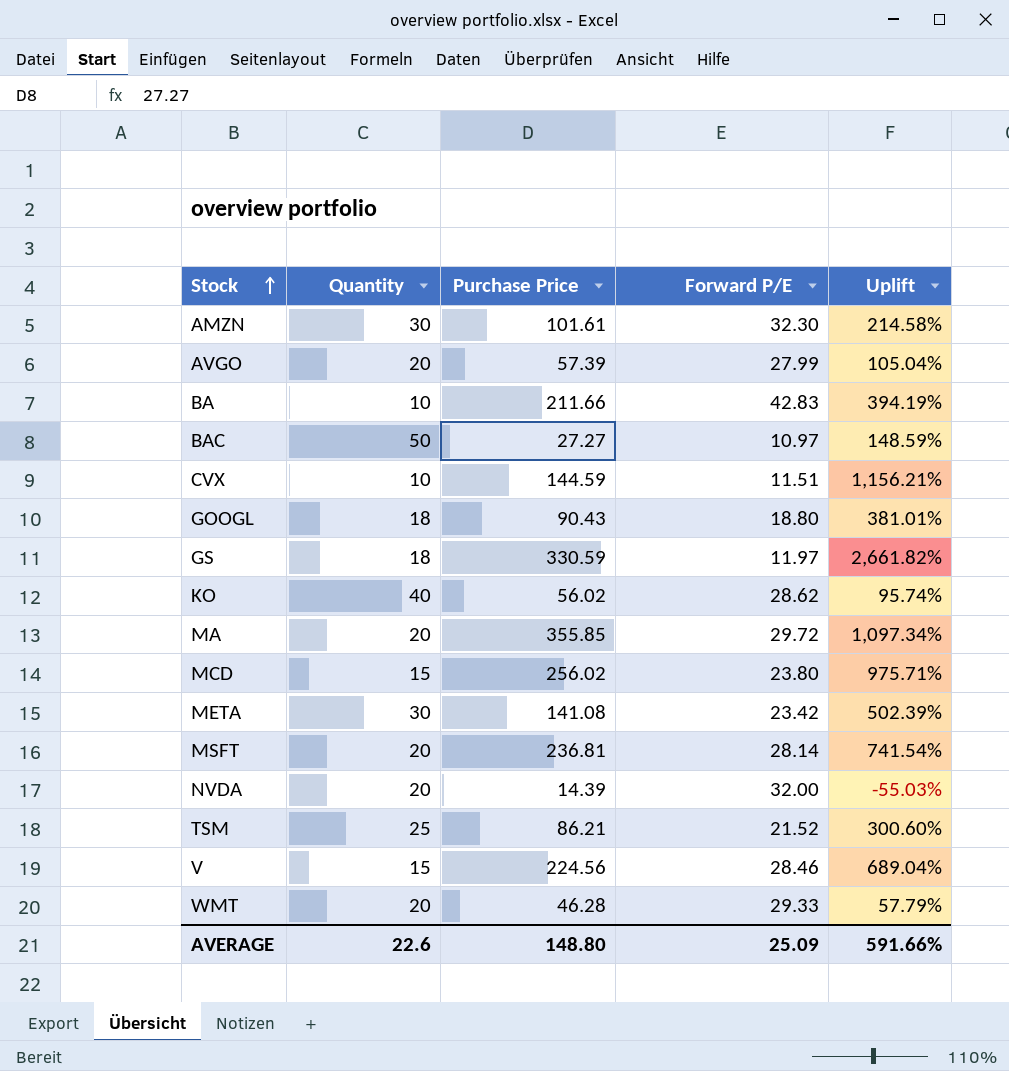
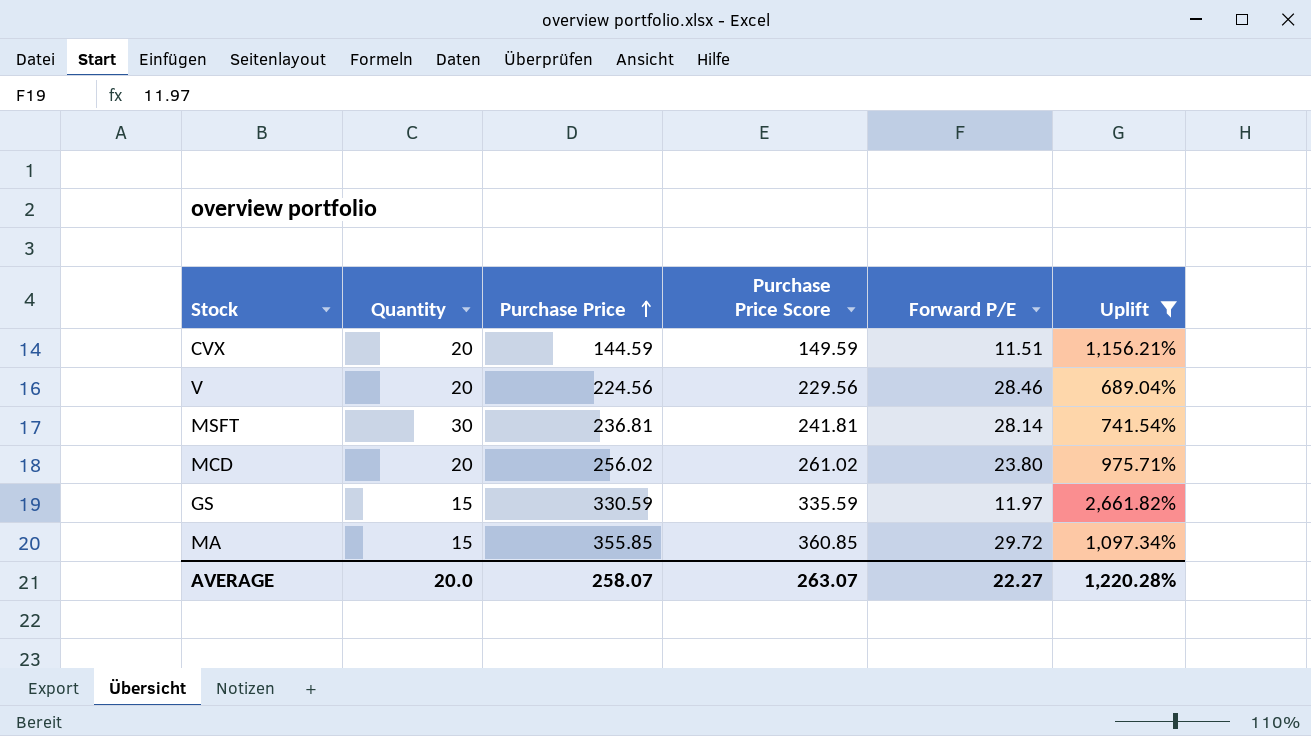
filter: none -> Uplift >= 689.04%
row order: Stock ascending -> Purchase Price ascending
column Purchase Price Score | formula: none -> [Purchase Price] + 5
CVX | Quantity: 10 -> 20
V | Quantity: 15 -> 20
MSFT | Quantity: 20 -> 30
MCD | Quantity: 15 -> 20
GS | Quantity: 18 -> 15
MA | Quantity: 20 -> 15
AVERAGE | Quantity: 22.6 -> 20.0
AVERAGE | Purchase Price: 148.80 -> 258.07
AVERAGE | Forward P/E: 25.09 -> 22.27
AVERAGE | Uplift: 591.66% -> 1,220.28%

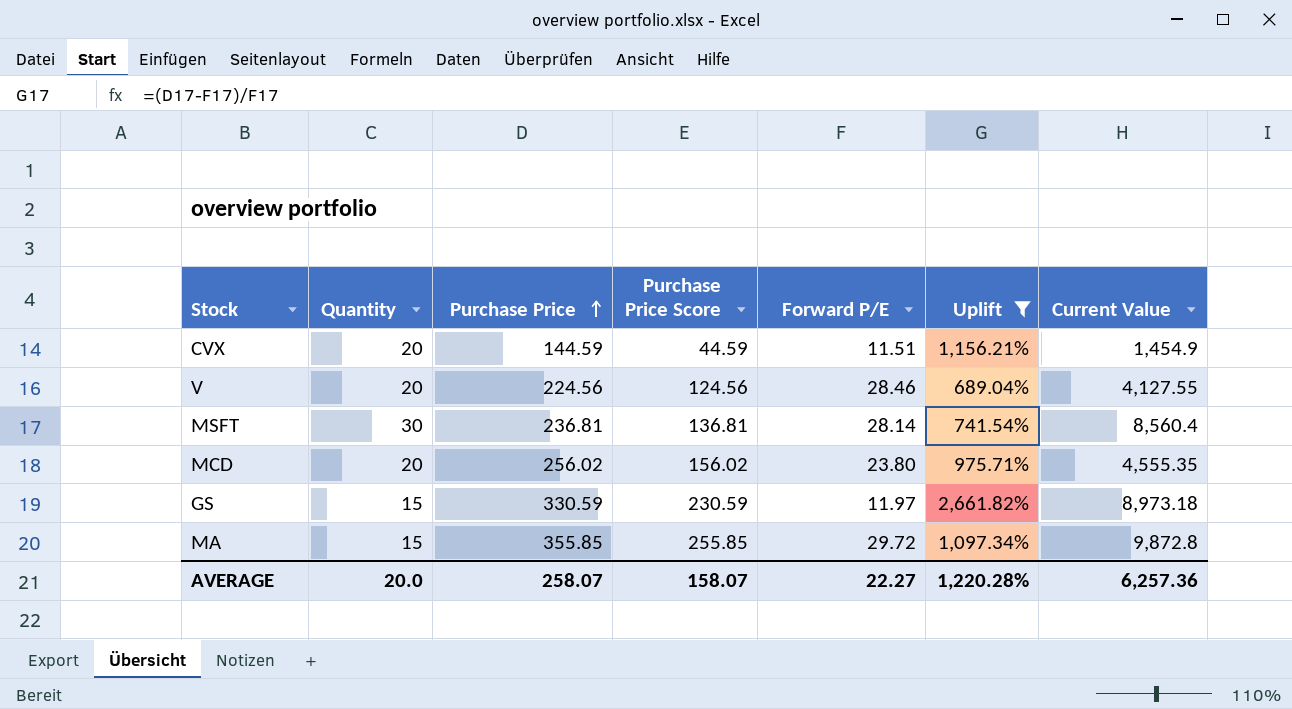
column Purchase Price Score | formula: [Purchase Price] + 5 -> [Purchase Price] - 100
column Current Value | position: none -> 7
AVERAGE | Purchase Price Score: 263.07 -> 158.07

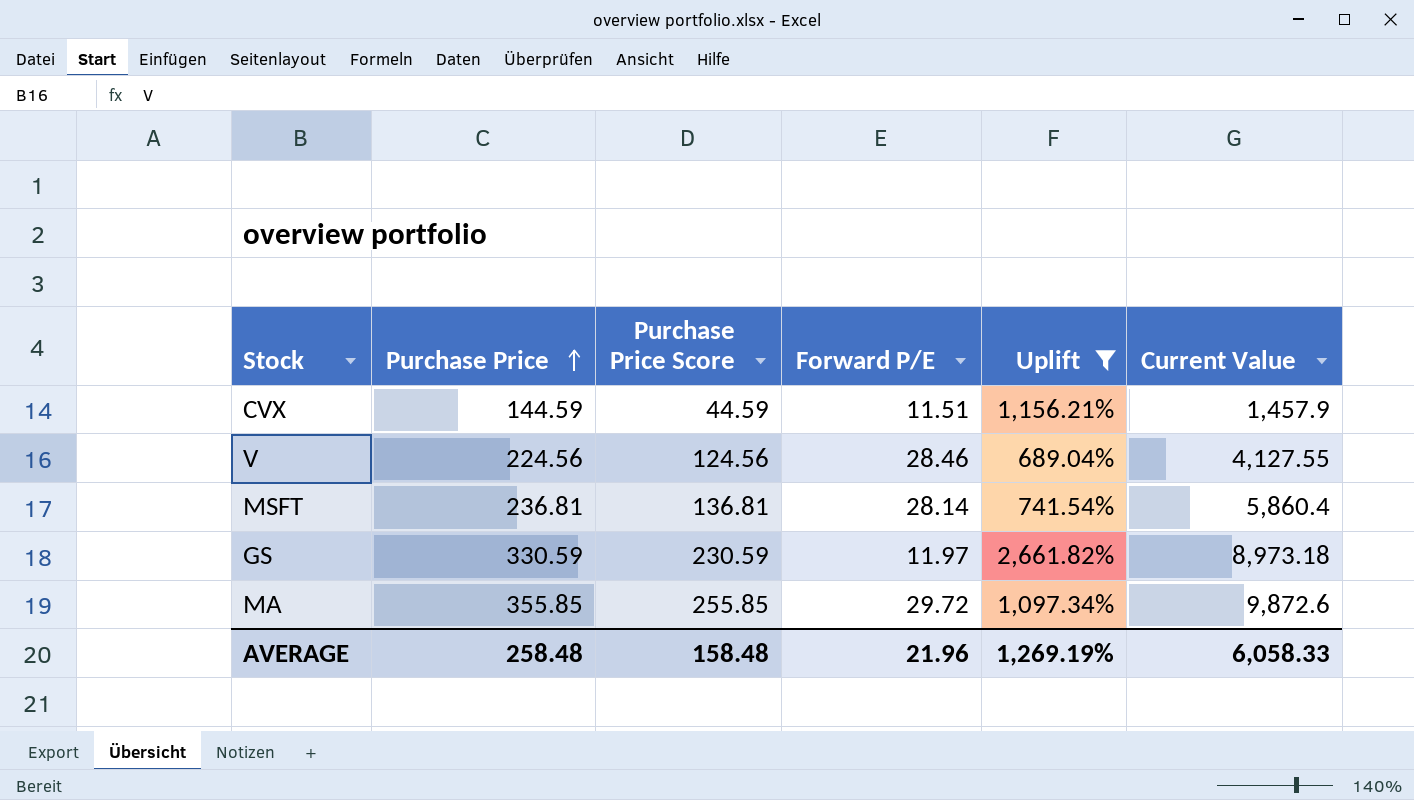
column Quantity | position: 2 -> none
row MCD: 20 | 256.02 | 156.02 | 23.80 | 975.71% | 4,555.35 -> none
CVX | Current Value: 1,454.9 -> 1,457.9
MSFT | Current Value: 8,560.4 -> 5,860.4
MA | Current Value: 9,872.8 -> 9,872.6
AVERAGE | Purchase Price: 258.07 -> 258.48
AVERAGE | Purchase Price Score: 158.07 -> 158.48
AVERAGE | Forward P/E: 22.27 -> 21.96
AVERAGE | Uplift: 1,220.28% -> 1,269.19%
AVERAGE | Current Value: 6,257.36 -> 6,058.33

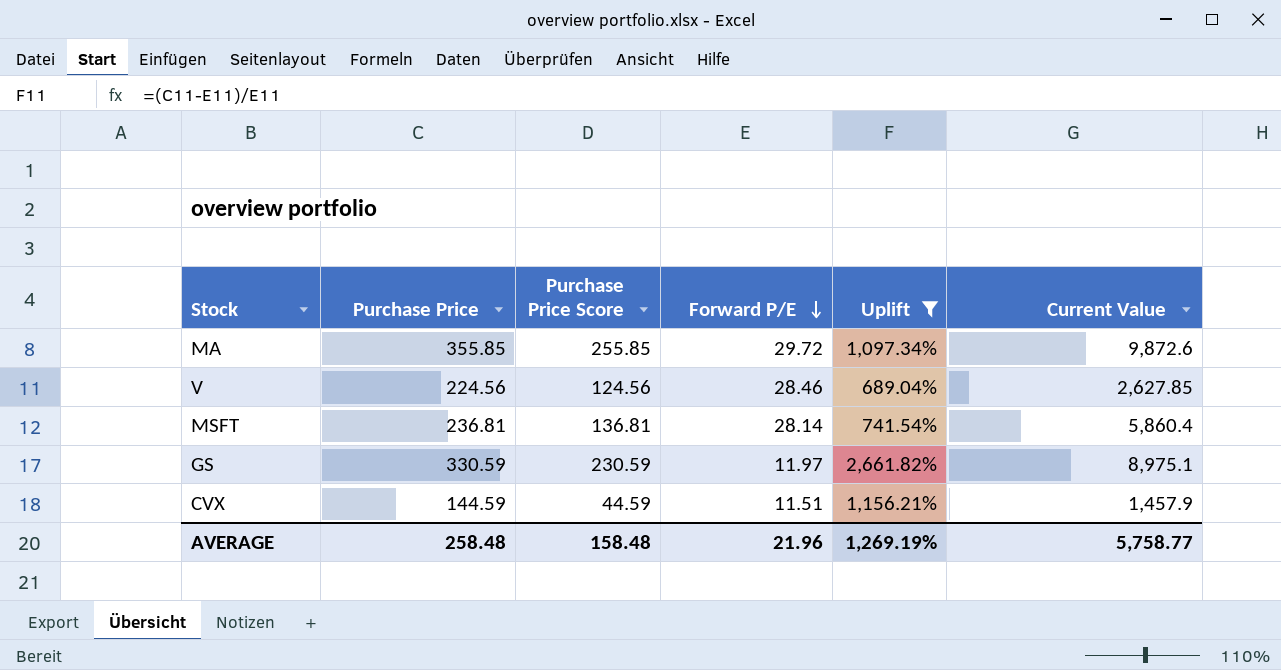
row order: Purchase Price ascending -> Forward P/E descending
V | Current Value: 4,127.55 -> 2,627.85
GS | Current Value: 8,973.18 -> 8,975.1
AVERAGE | Current Value: 6,058.33 -> 5,758.77

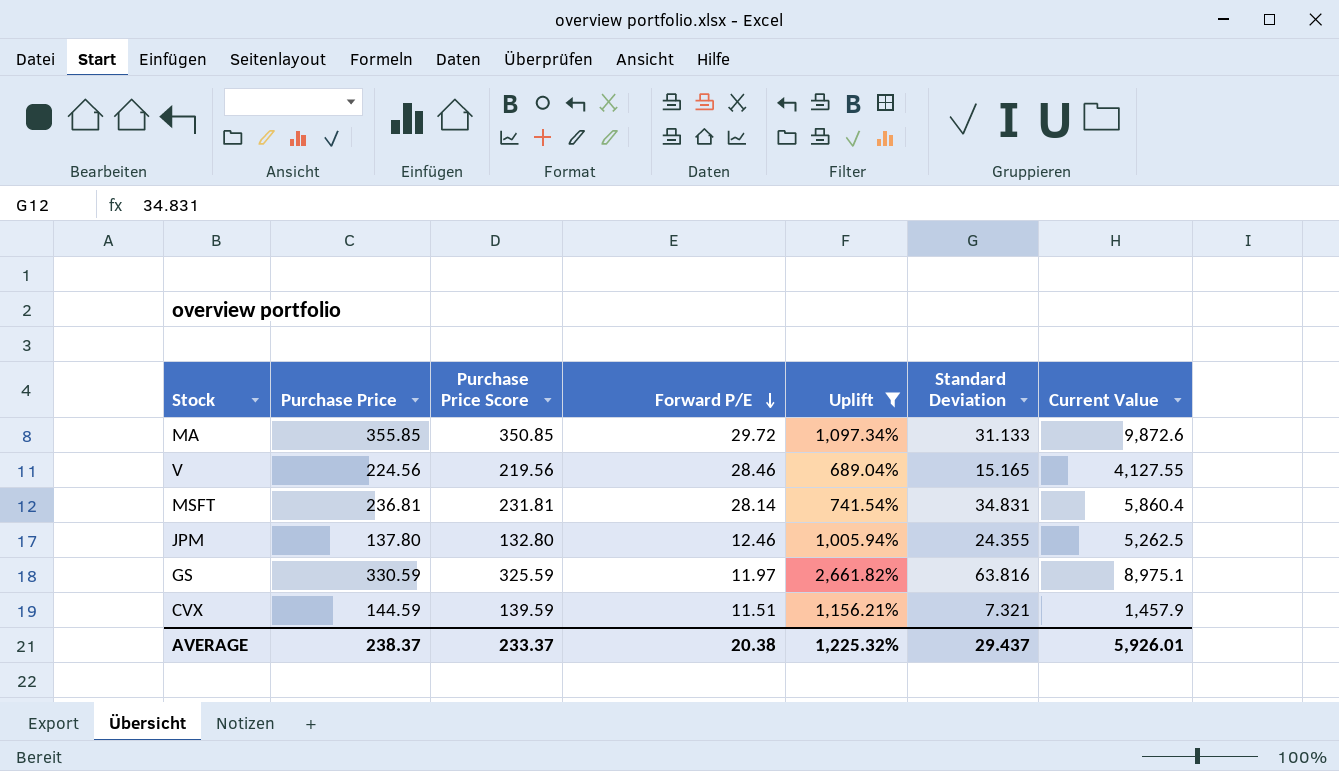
column Purchase Price Score | formula: [Purchase Price] - 100 -> [Purchase Price] - 5
column Standard Deviation | position: none -> 6
V | Current Value: 2,627.85 -> 4,127.55
row JPM: none -> 137.80 | 132.80 | 12.46 | 1,005.94% | 24.355 | 5,262.5
AVERAGE | Purchase Price: 258.48 -> 238.37
AVERAGE | Purchase Price Score: 158.48 -> 233.37
AVERAGE | Forward P/E: 21.96 -> 20.38
AVERAGE | Uplift: 1,269.19% -> 1,225.32%
AVERAGE | Current Value: 5,758.77 -> 5,926.01

